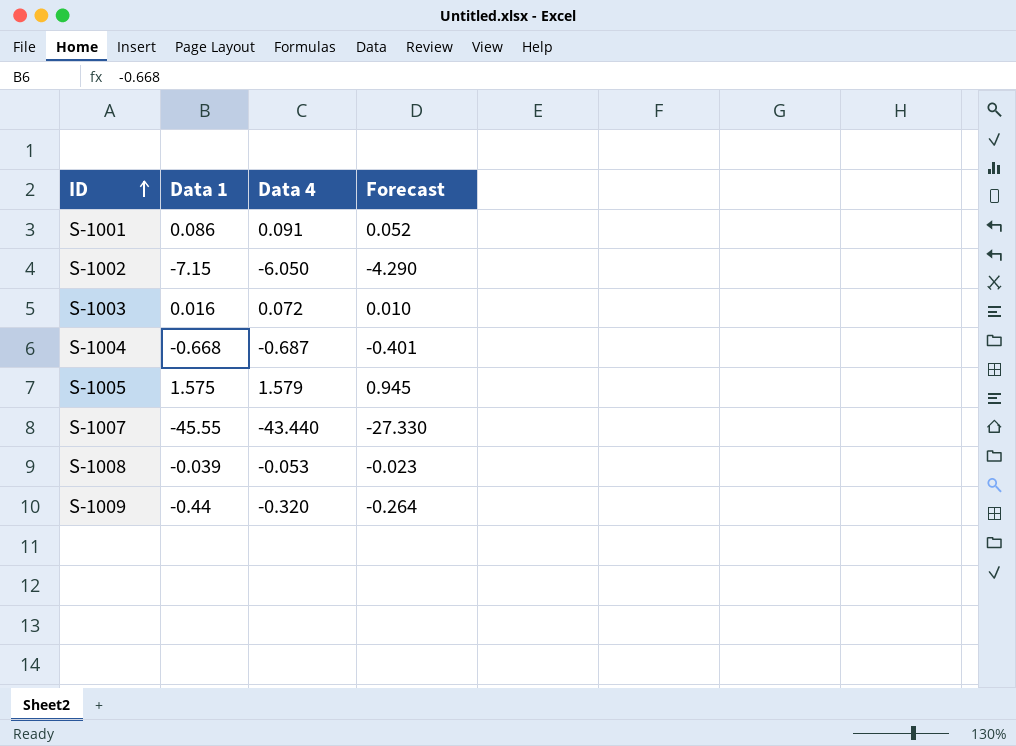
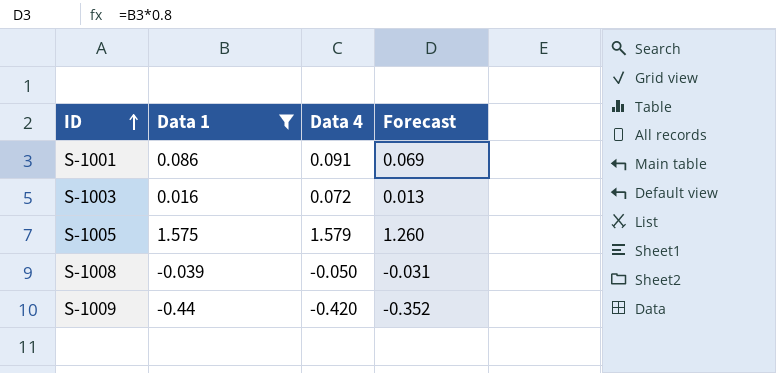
filter: none -> Data 1 >= -0.44
column Forecast | formula: [Data 1] * 0.6 -> [Data 1] * 0.8
S-1008 | Data 4: -0.053 -> -0.050
S-1009 | Data 4: -0.320 -> -0.420

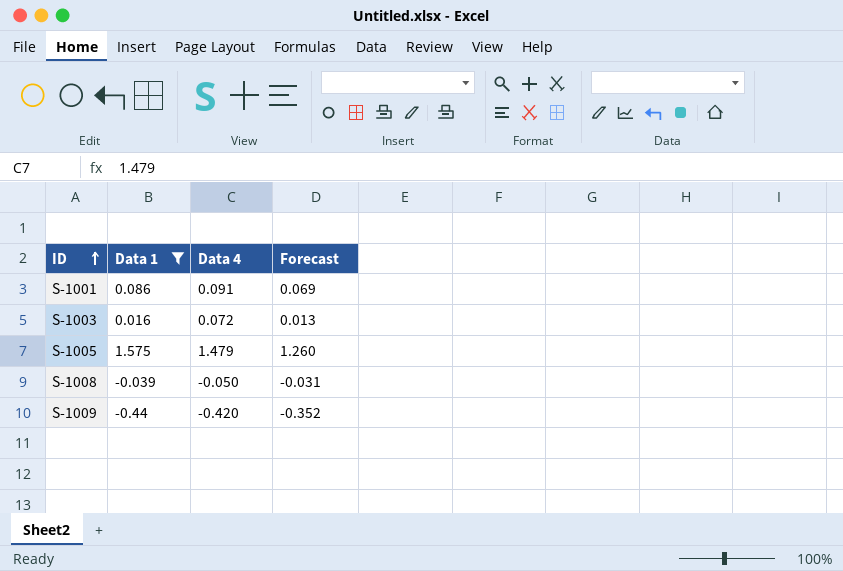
S-1005 | Data 4: 1.579 -> 1.479

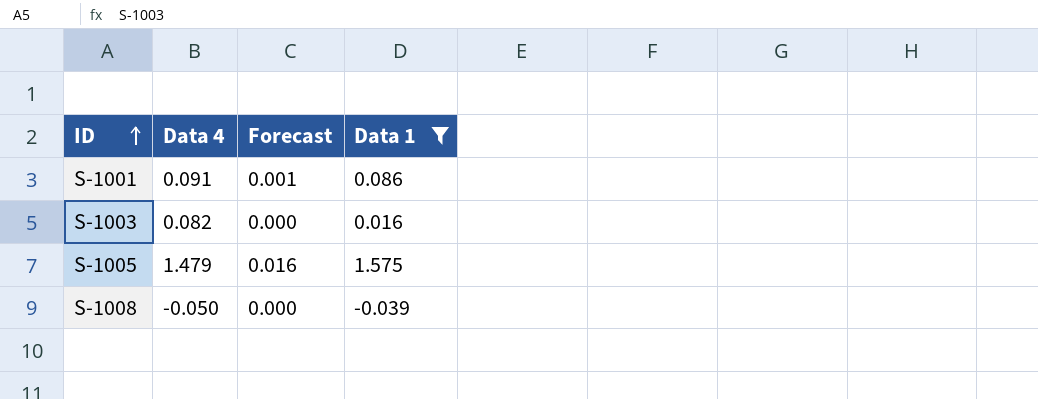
column Forecast | formula: [Data 1] * 0.8 -> [Data 1] * 0.01
column Data 1 | position: 2 -> 4
row S-1009: -0.44 | -0.420 | -0.352 -> none
S-1003 | Data 4: 0.072 -> 0.082

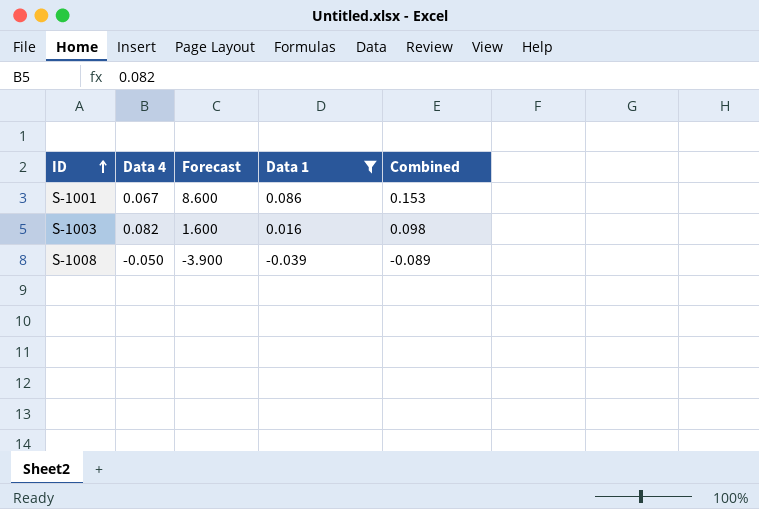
column Forecast | formula: [Data 1] * 0.01 -> [Data 1] * 100
column Combined | formula: none -> [Data 4] + [Data 1]
row S-1005: 1.479 | 0.016 | 1.575 -> none
S-1001 | Data 4: 0.091 -> 0.067

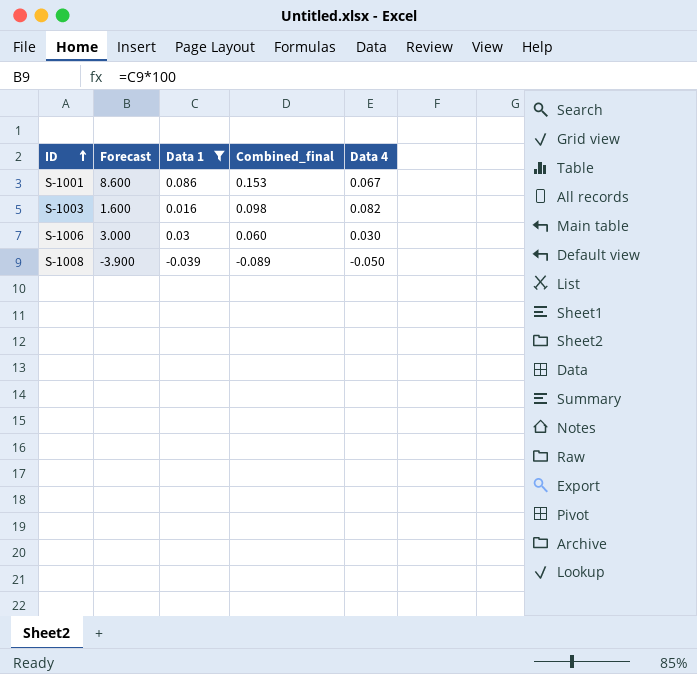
column name: Combined -> Combined_final
column Data 4 | position: 2 -> 5
row S-1006: none -> 3.000 | 0.03 | 0.060 | 0.030

